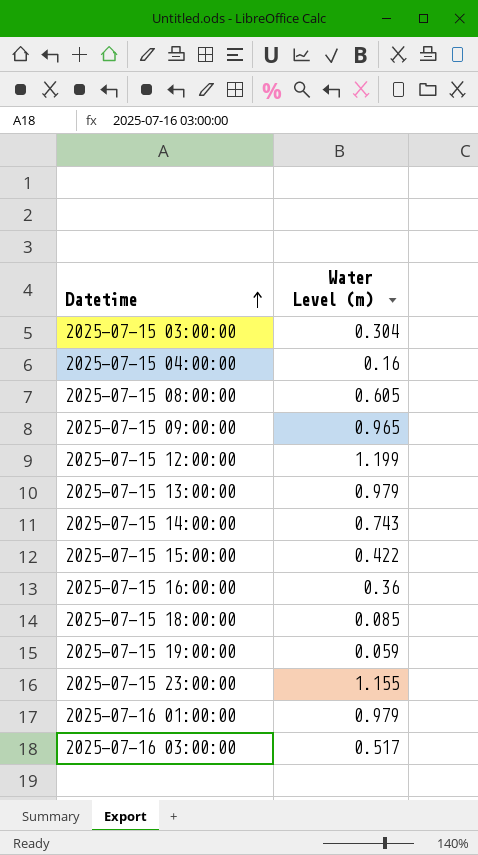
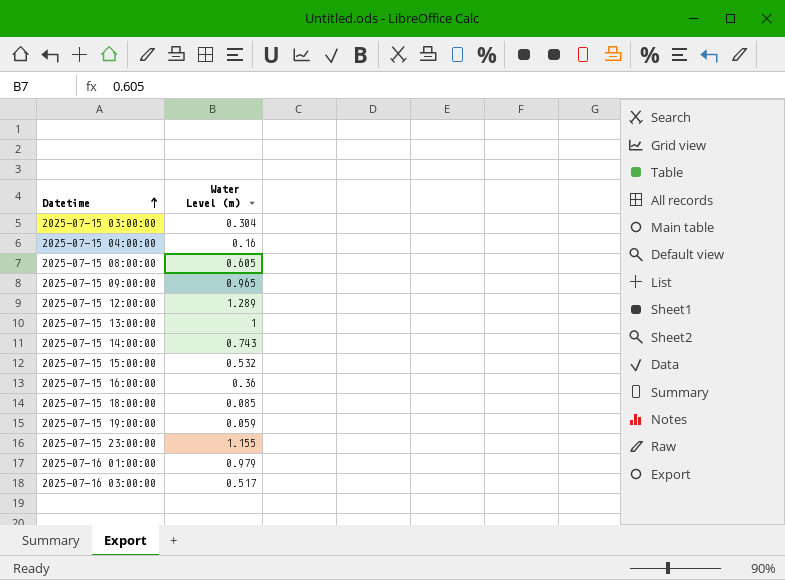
2025-07-15 12:00:00 | Water Level (m): 1.199 -> 1.289
2025-07-15 13:00:00 | Water Level (m): 0.979 -> 1
2025-07-15 15:00:00 | Water Level (m): 0.422 -> 0.532

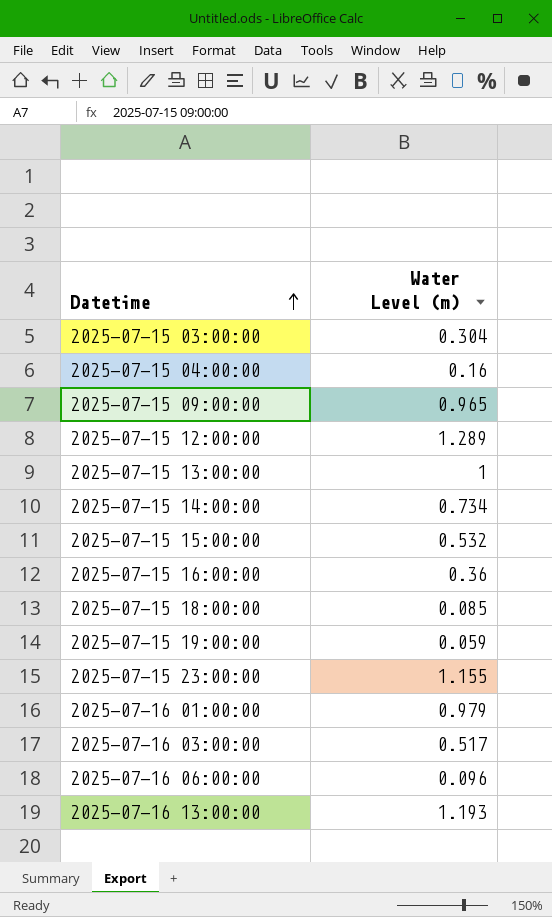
row 2025-07-15 08:00:00: 0.605 -> none
2025-07-15 14:00:00 | Water Level (m): 0.743 -> 0.734
row 2025-07-16 06:00:00: none -> 0.096
row 2025-07-16 13:00:00: none -> 1.193

